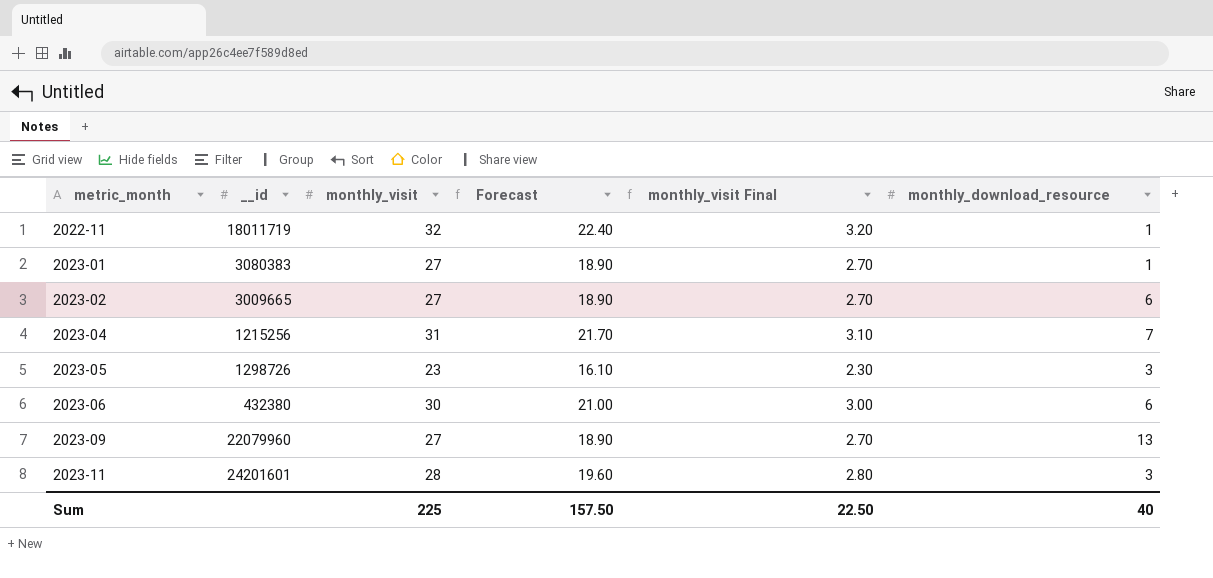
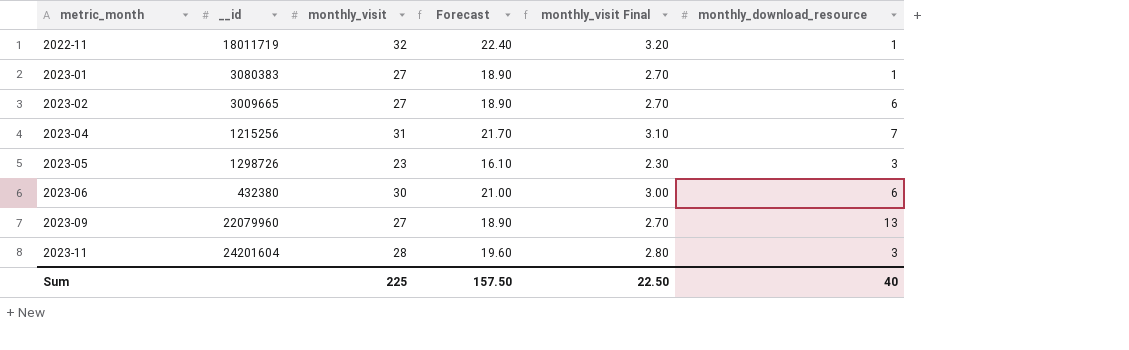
2023-11 | __id: 24201601 -> 24201604

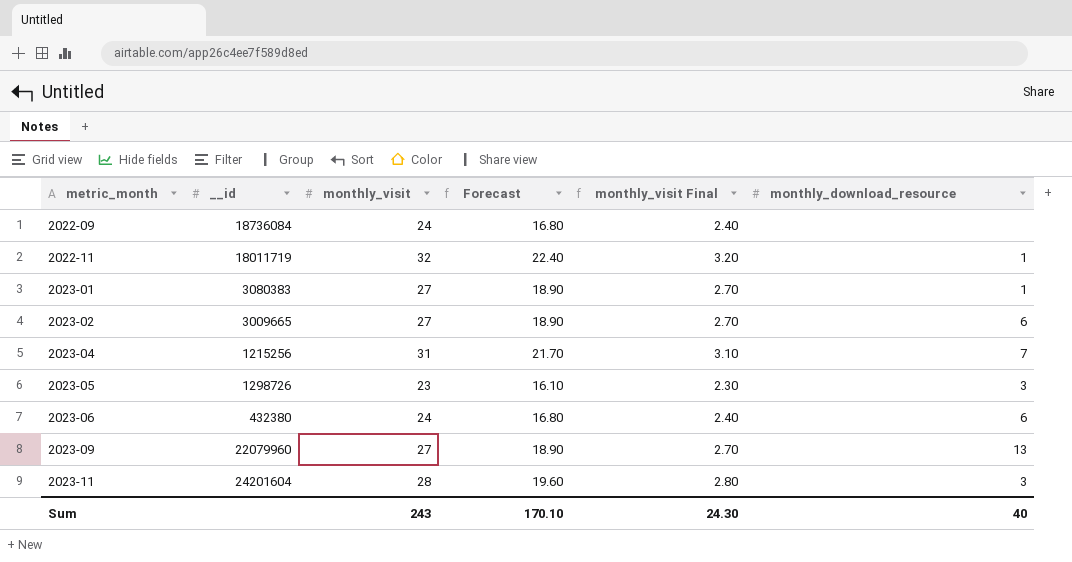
row 2022-09: none -> 18736084 | 24 | 16.80 | 2.40 | none
2023-06 | monthly_visit: 30 -> 24
2023-06 | Forecast: 21.00 -> 16.80
2023-06 | monthly_visit Final: 3.00 -> 2.40
Sum | monthly_visit: 225 -> 243
Sum | Forecast: 157.50 -> 170.10
Sum | monthly_visit Final: 22.50 -> 24.30

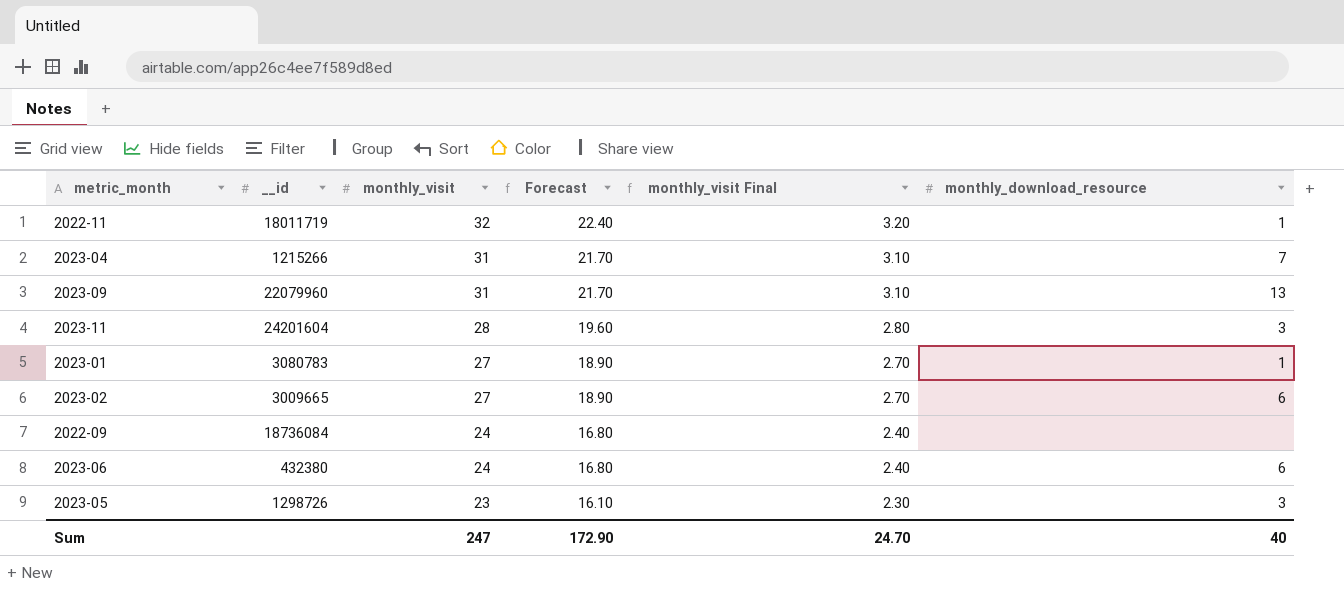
row order: metric_month ascending -> monthly_visit descending
2023-04 | __id: 1215256 -> 1215266
2023-09 | monthly_visit: 27 -> 31
2023-09 | Forecast: 18.90 -> 21.70
2023-09 | monthly_visit Final: 2.70 -> 3.10
2023-01 | __id: 3080383 -> 3080783
Sum | monthly_visit: 243 -> 247
Sum | Forecast: 170.10 -> 172.90
Sum | monthly_visit Final: 24.30 -> 24.70

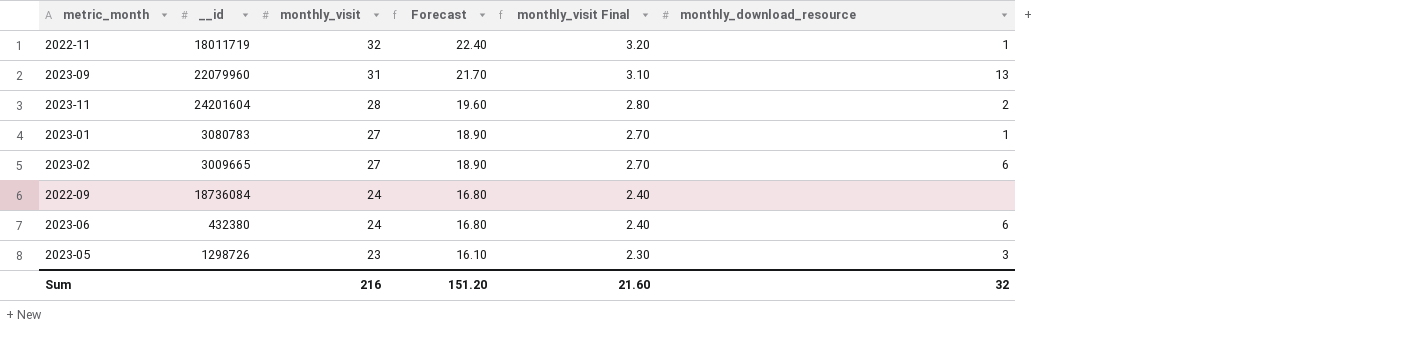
row 2023-04: 1215266 | 31 | 21.70 | 3.10 | 7 -> none
2023-11 | monthly_download_resource: 3 -> 2
Sum | monthly_visit: 247 -> 216
Sum | Forecast: 172.90 -> 151.20
Sum | monthly_visit Final: 24.70 -> 21.60
Sum | monthly_download_resource: 40 -> 32

